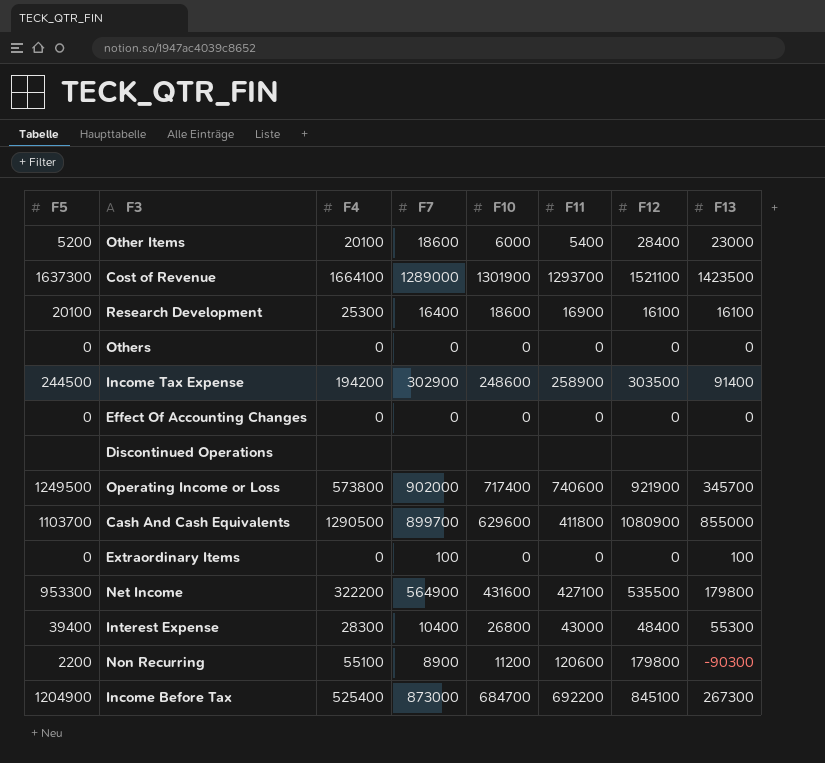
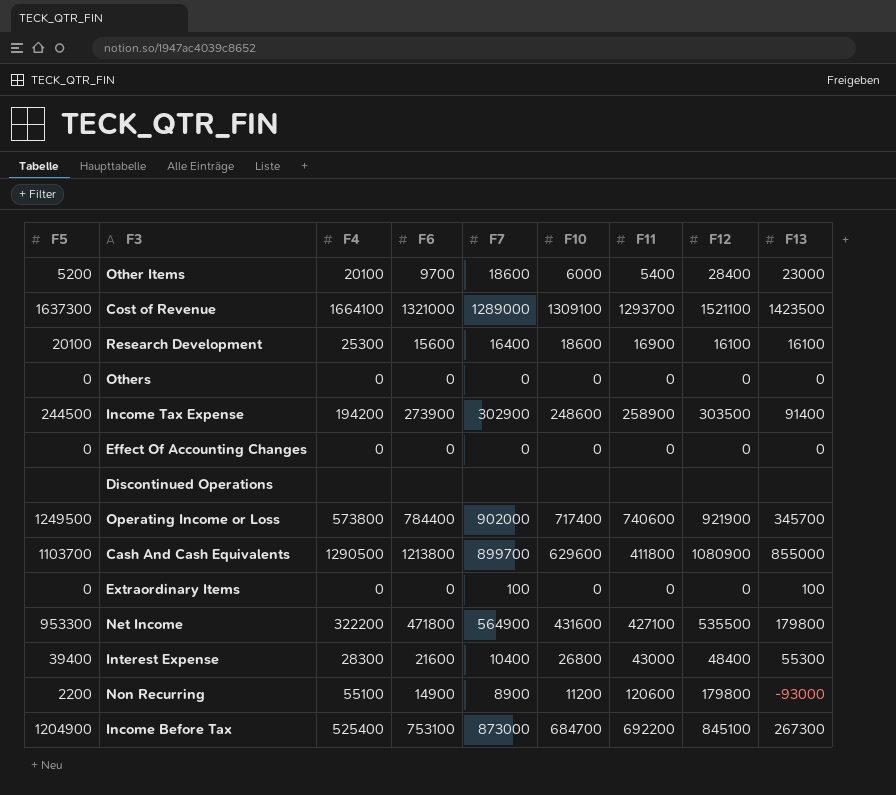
column F6 | position: none -> 4
Cost of Revenue | F10: 1301900 -> 1309100
Non Recurring | F13: -90300 -> -93000

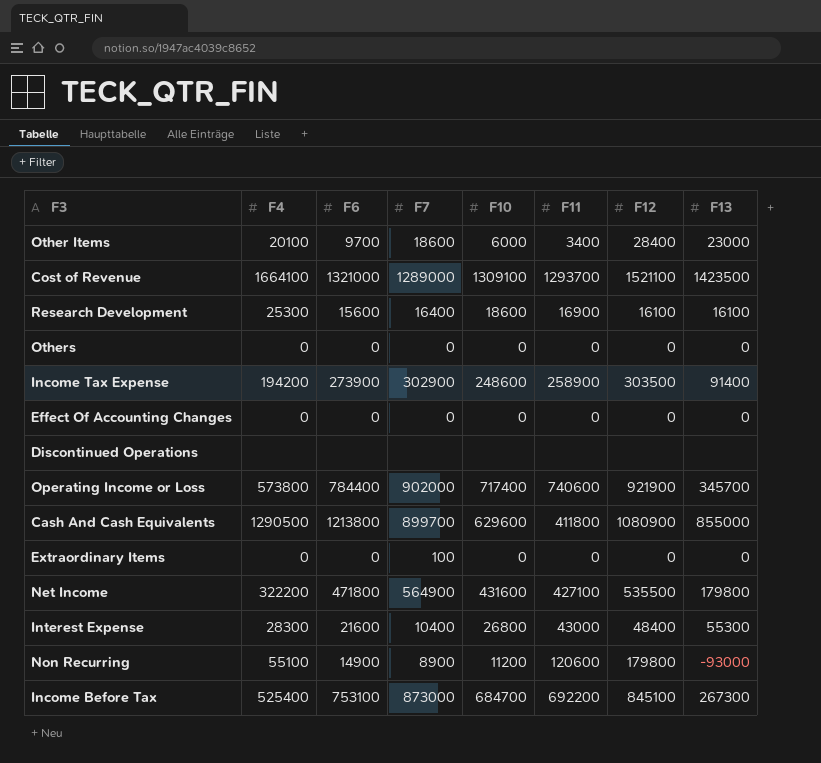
column F5 | position: 1 -> none
Other Items | F11: 5400 -> 3400
Extraordinary Items | F13: 100 -> 0

